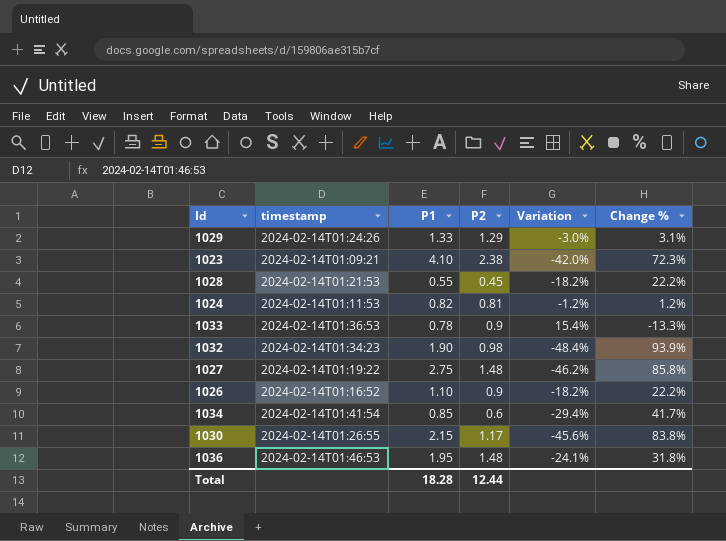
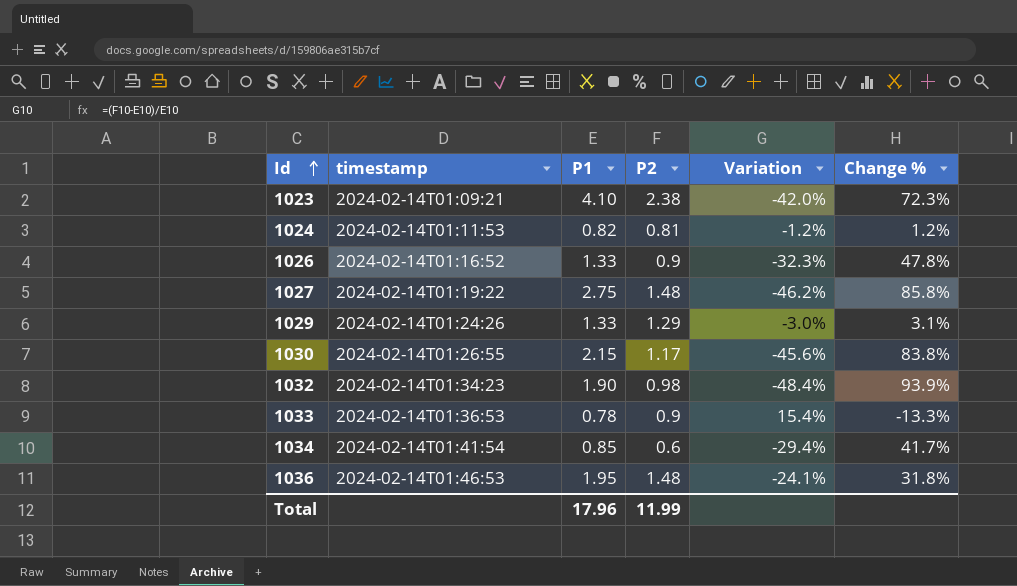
row order: none -> Id ascending
row 1028: 2024-02-14T01:21:53 | 0.55 | 0.45 | -18.2% | 22.2% -> none
1026 | P1: 1.10 -> 1.33
1026 | Variation: -18.2% -> -32.3%
1026 | Change %: 22.2% -> 47.8%
Total | P1: 18.28 -> 17.96
Total | P2: 12.44 -> 11.99

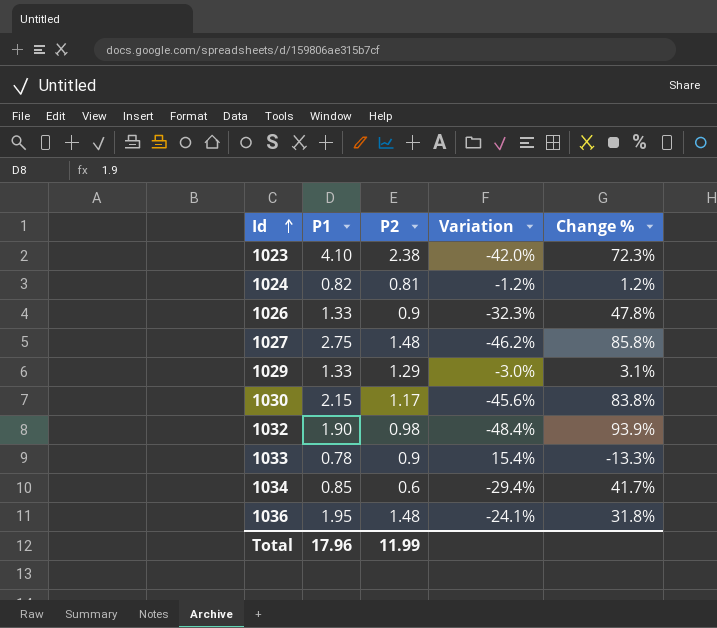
column timestamp | position: 2 -> none

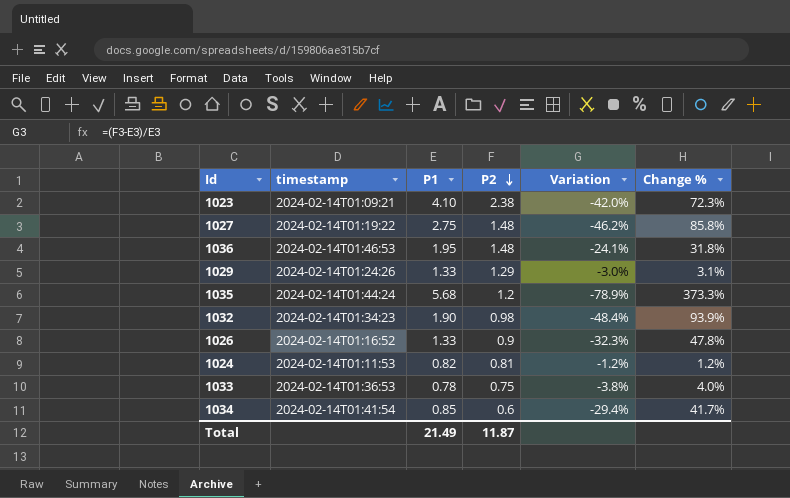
row order: Id ascending -> P2 descending
column timestamp | position: none -> 2
row 1030: 2.15 | 1.17 | -45.6% | 83.8% -> none
row 1035: none -> 2024-02-14T01:44:24 | 5.68 | 1.2 | -78.9% | 373.3%
1033 | P2: 0.9 -> 0.75
1033 | Variation: 15.4% -> -3.8%
1033 | Change %: -13.3% -> 4.0%
Total | P1: 17.96 -> 21.49
Total | P2: 11.99 -> 11.87

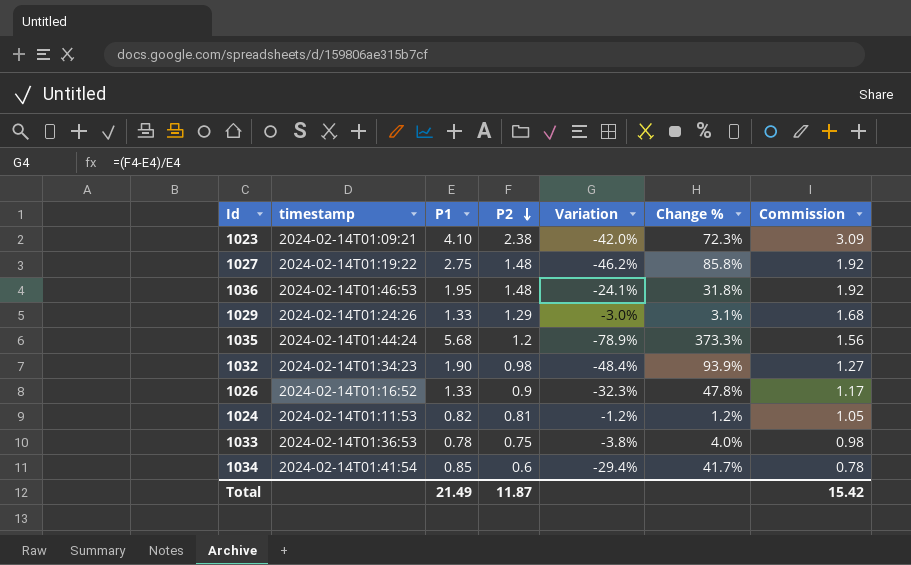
column Commission | formula: none -> [P2] * 1.3

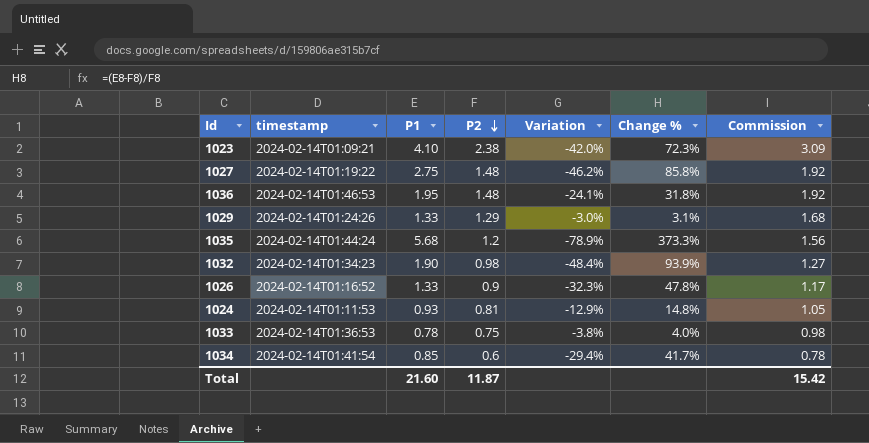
1024 | P1: 0.82 -> 0.93
1024 | Variation: -1.2% -> -12.9%
1024 | Change %: 1.2% -> 14.8%
Total | P1: 21.49 -> 21.60

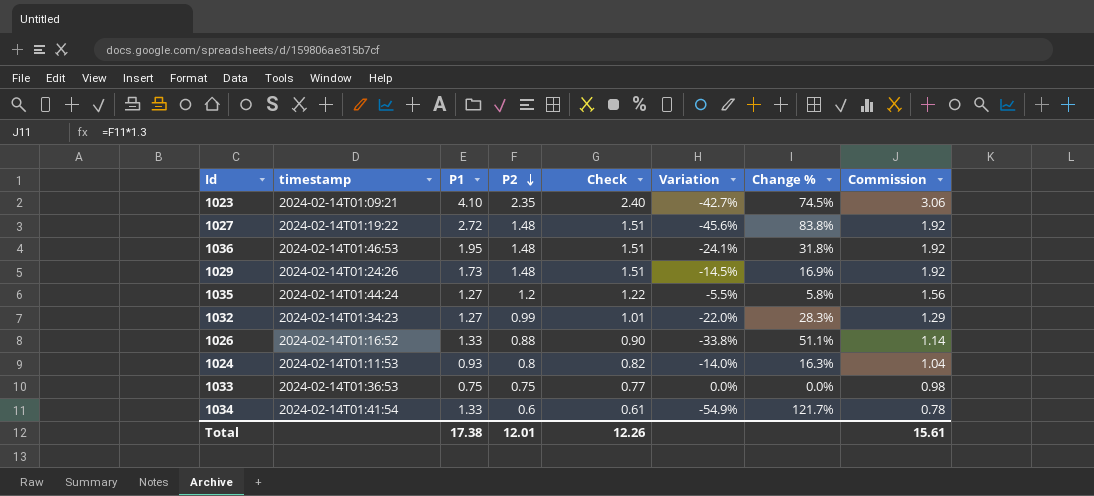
column Check | formula: none -> [P2] * 1.02
1023 | P2: 2.38 -> 2.35
1023 | Variation: -42.0% -> -42.7%
1023 | Change %: 72.3% -> 74.5%
1023 | Commission: 3.09 -> 3.06
1027 | P1: 2.75 -> 2.72
1027 | Variation: -46.2% -> -45.6%
1027 | Change %: 85.8% -> 83.8%
1029 | P1: 1.33 -> 1.73
1029 | P2: 1.29 -> 1.48
1029 | Variation: -3.0% -> -14.5%
1029 | Change %: 3.1% -> 16.9%
1029 | Commission: 1.68 -> 1.92
1035 | P1: 5.68 -> 1.27
1035 | Variation: -78.9% -> -5.5%
1035 | Change %: 373.3% -> 5.8%
1032 | P1: 1.90 -> 1.27
1032 | P2: 0.98 -> 0.99
1032 | Variation: -48.4% -> -22.0%
1032 | Change %: 93.9% -> 28.3%
1032 | Commission: 1.27 -> 1.29
1026 | P2: 0.9 -> 0.88
1026 | Variation: -32.3% -> -33.8%
1026 | Change %: 47.8% -> 51.1%
1026 | Commission: 1.17 -> 1.14
1024 | P2: 0.81 -> 0.8
1024 | Variation: -12.9% -> -14.0%
1024 | Change %: 14.8% -> 16.3%
1024 | Commission: 1.05 -> 1.04
1033 | P1: 0.78 -> 0.75
1033 | Variation: -3.8% -> 0.0%
1033 | Change %: 4.0% -> 0.0%
1034 | P1: 0.85 -> 1.33
1034 | Variation: -29.4% -> -54.9%
1034 | Change %: 41.7% -> 121.7%
Total | P1: 21.60 -> 17.38
Total | P2: 11.87 -> 12.01
Total | Commission: 15.42 -> 15.61

